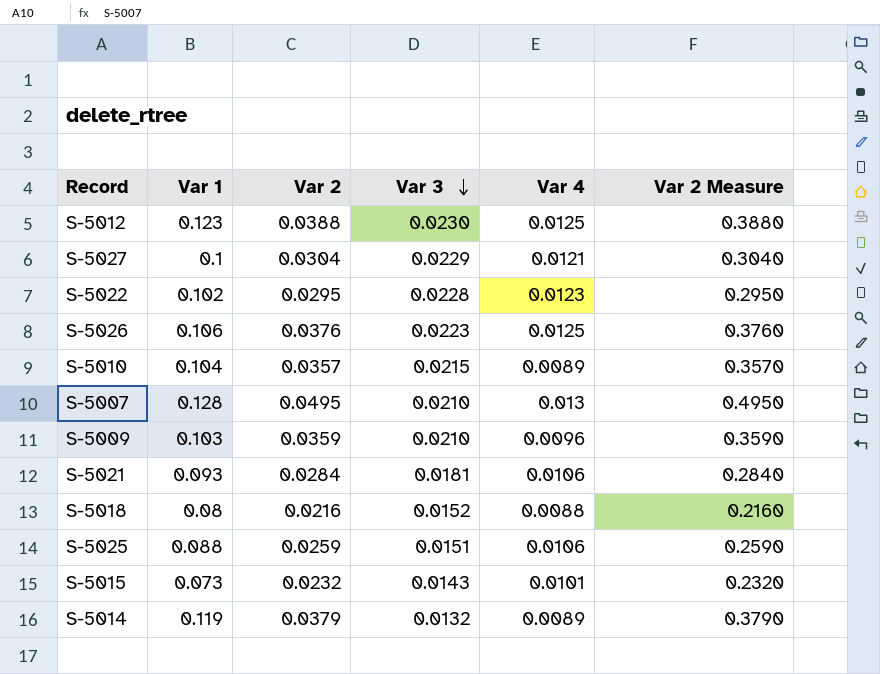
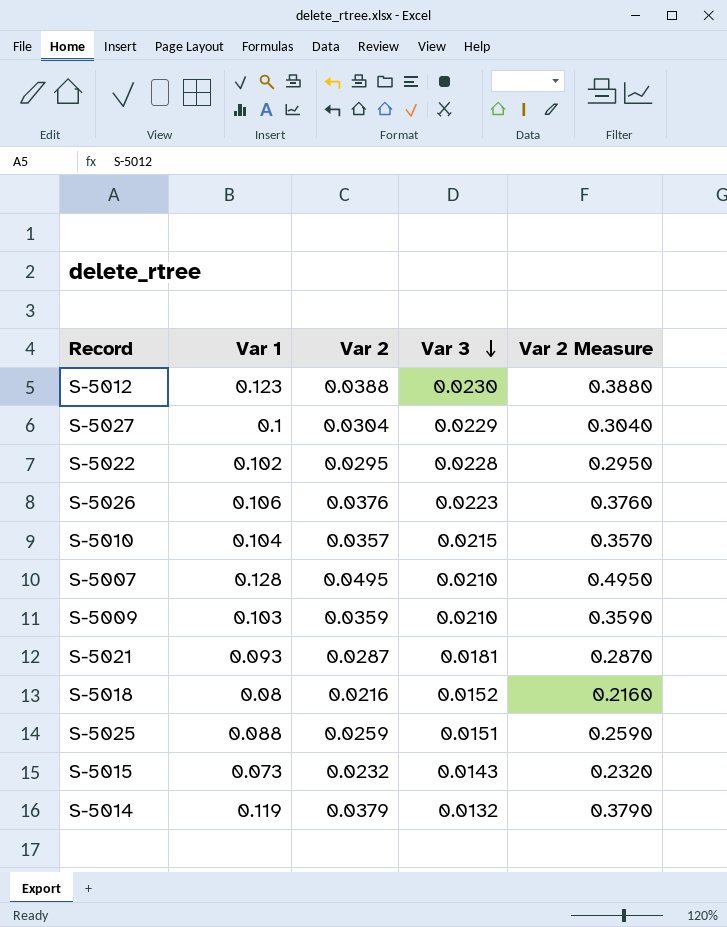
column Var 4 | position: 5 -> none
S-5021 | Var 2: 0.0284 -> 0.0287
S-5021 | Var 2 Measure: 0.2840 -> 0.2870

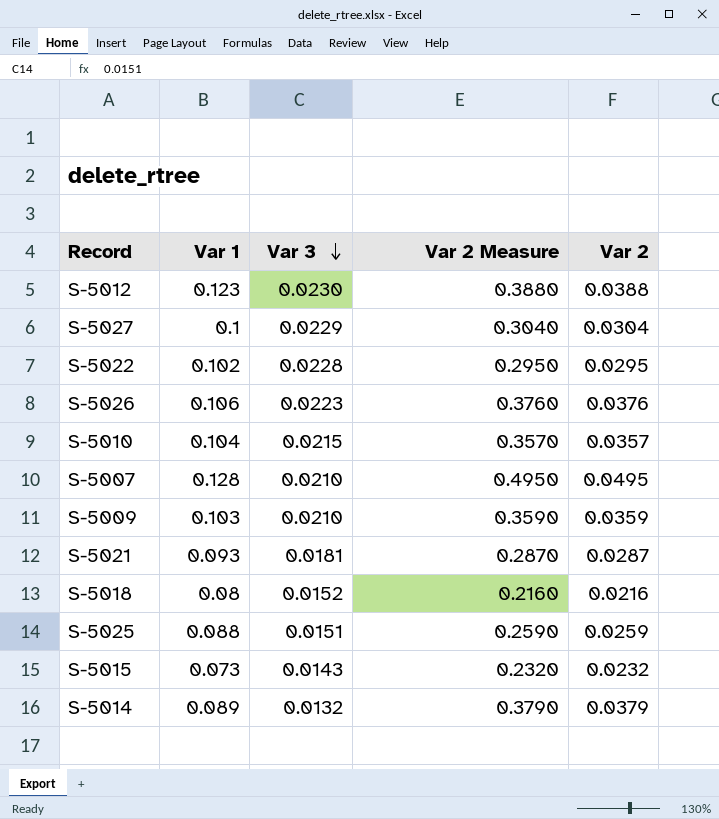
column Var 2 | position: 3 -> 5
S-5014 | Var 1: 0.119 -> 0.089

